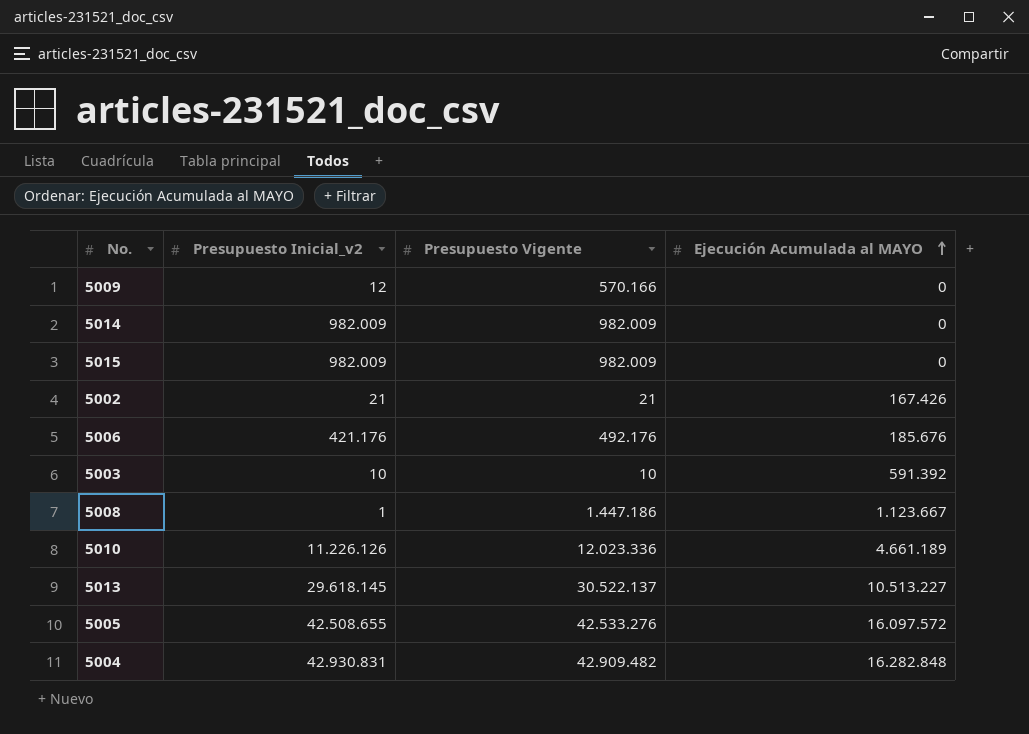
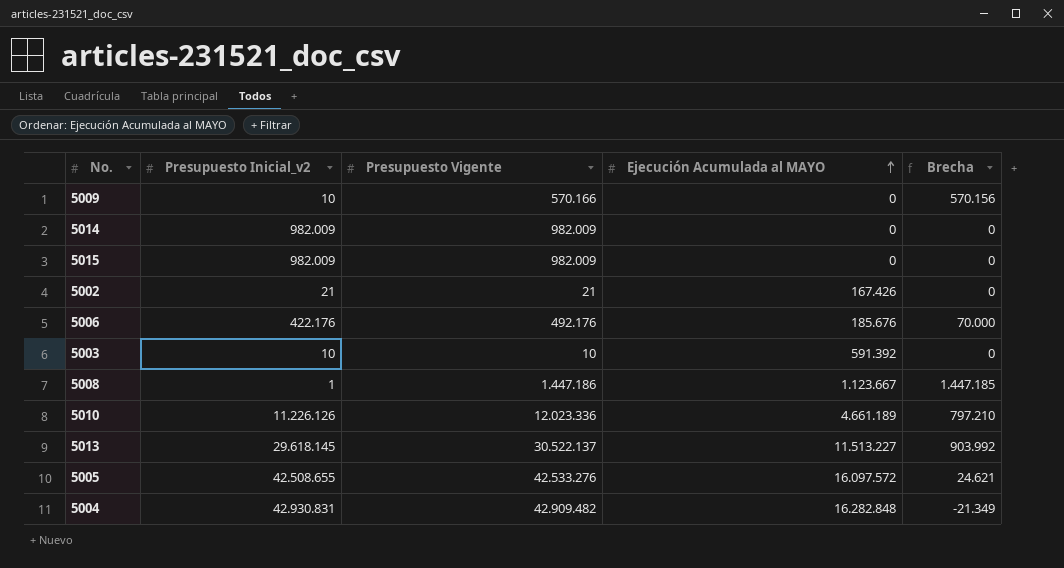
column Brecha | formula: none -> [Presupuesto Vigente] - [Presupuesto Inicial_v2]
5009 | Presupuesto Inicial_v2: 12 -> 10
5006 | Presupuesto Inicial_v2: 421.176 -> 422.176
5013 | Ejecución Acumulada al MAYO: 10.513.227 -> 11.513.227

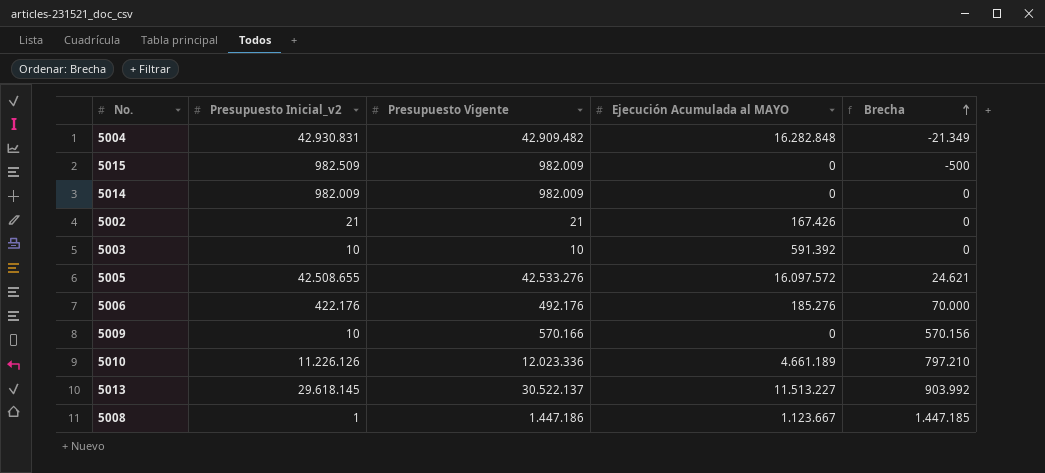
row order: Ejecución Acumulada al MAYO ascending -> Brecha ascending
5015 | Presupuesto Inicial_v2: 982.009 -> 982.509
5015 | Brecha: 0 -> -500
5006 | Ejecución Acumulada al MAYO: 185.676 -> 185.276

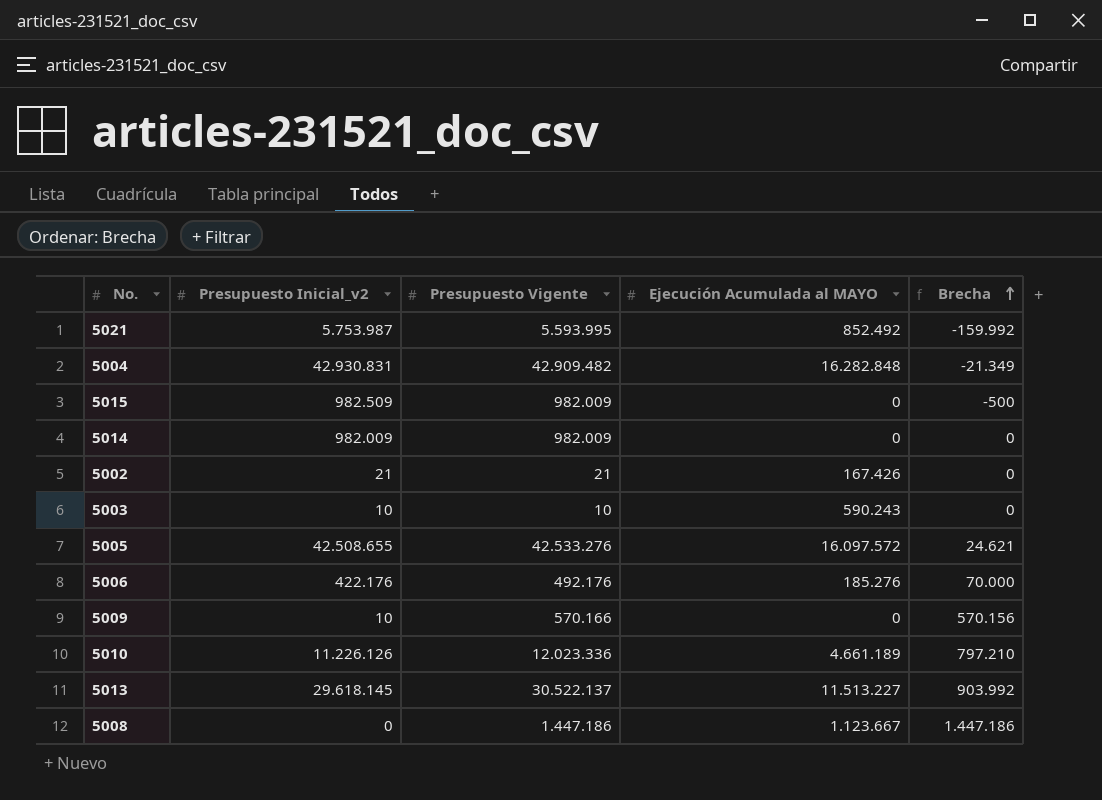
row 5021: none -> 5.753.987 | 5.593.995 | 852.492 | -159.992
5003 | Ejecución Acumulada al MAYO: 591.392 -> 590.243
5008 | Presupuesto Inicial_v2: 1 -> 0
5008 | Brecha: 1.447.185 -> 1.447.186

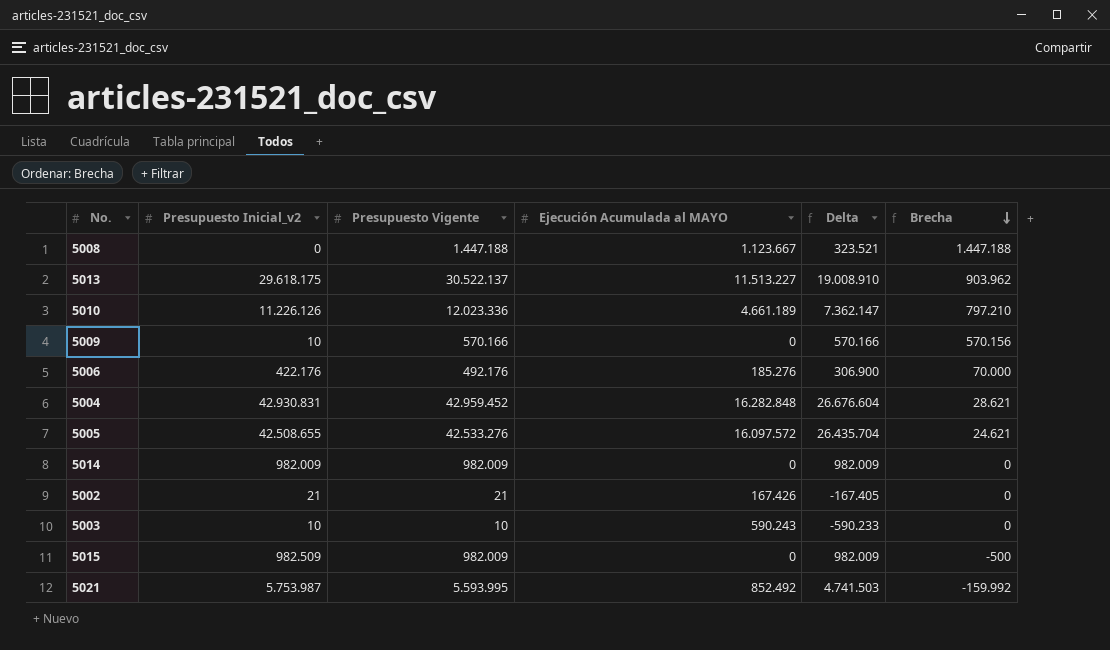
row order: Brecha ascending -> Brecha descending
column Delta | formula: none -> [Presupuesto Vigente] - [Ejecución Acumulada al MAYO]
5008 | Presupuesto Vigente: 1.447.186 -> 1.447.188
5008 | Brecha: 1.447.186 -> 1.447.188
5013 | Presupuesto Inicial_v2: 29.618.145 -> 29.618.175
5013 | Brecha: 903.992 -> 903.962
5004 | Presupuesto Vigente: 42.909.482 -> 42.959.452
5004 | Brecha: -21.349 -> 28.621

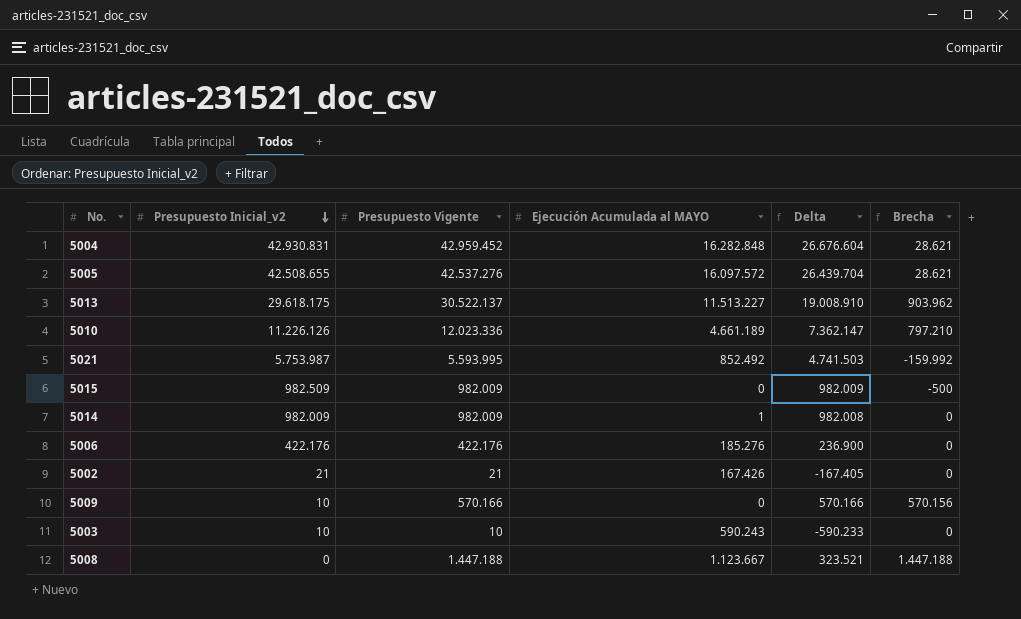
row order: Brecha descending -> Presupuesto Inicial_v2 descending
5005 | Presupuesto Vigente: 42.533.276 -> 42.537.276
5005 | Delta: 26.435.704 -> 26.439.704
5005 | Brecha: 24.621 -> 28.621
5014 | Ejecución Acumulada al MAYO: 0 -> 1
5014 | Delta: 982.009 -> 982.008
5006 | Presupuesto Vigente: 492.176 -> 422.176
5006 | Delta: 306.900 -> 236.900
5006 | Brecha: 70.000 -> 0

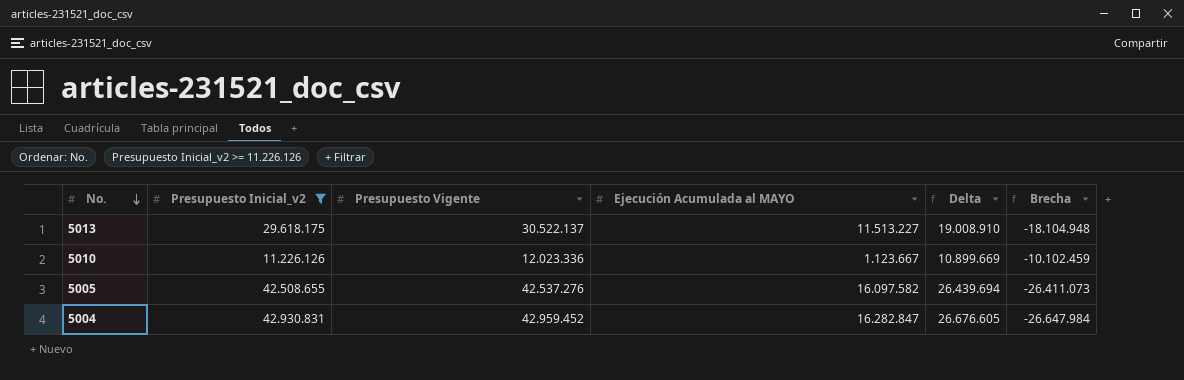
filter: none -> Presupuesto Inicial_v2 >= 11.226.126
row order: Presupuesto Inicial_v2 descending -> No. descending
column Brecha | formula: [Presupuesto Vigente] - [Presupuesto Inicial_v2] -> [Ejecución Acumulada al MAYO] - [Presupuesto Inicial_v2]
5010 | Ejecución Acumulada al MAYO: 4.661.189 -> 1.123.667
5010 | Delta: 7.362.147 -> 10.899.669
5005 | Ejecución Acumulada al MAYO: 16.097.572 -> 16.097.582
5005 | Delta: 26.439.704 -> 26.439.694
5004 | Ejecución Acumulada al MAYO: 16.282.848 -> 16.282.847
5004 | Delta: 26.676.604 -> 26.676.605

